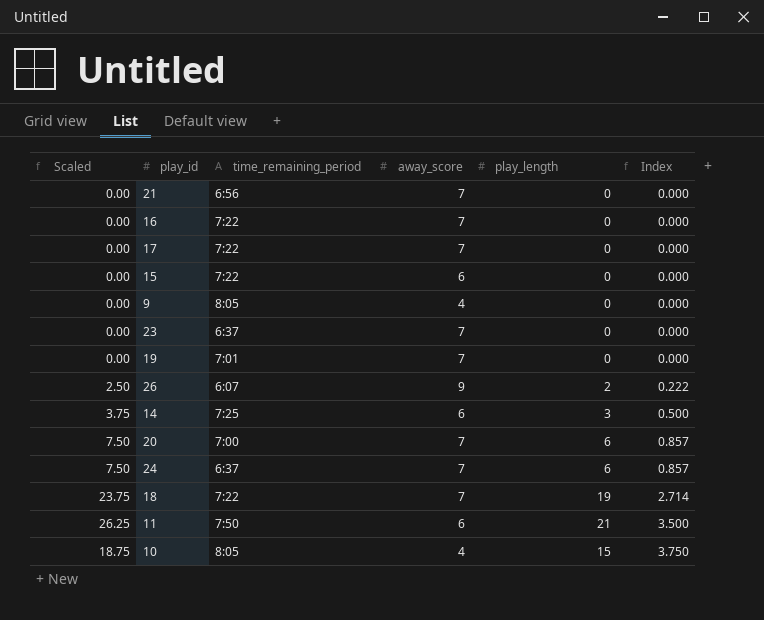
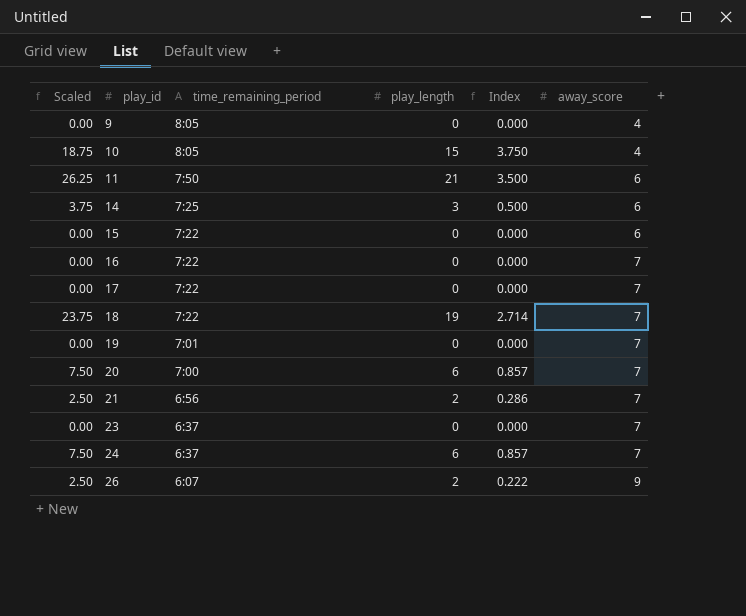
row order: Index ascending -> play_id ascending
column away_score | position: 4 -> 6
21 | Scaled: 0.00 -> 2.50
21 | play_length: 0 -> 2
21 | Index: 0.000 -> 0.286

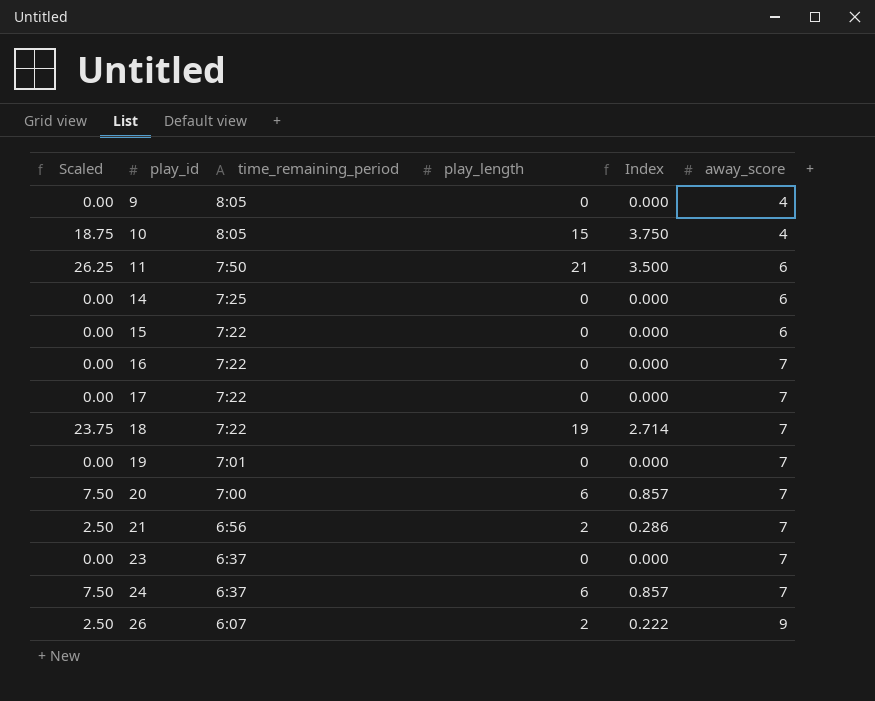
14 | Scaled: 3.75 -> 0.00
14 | play_length: 3 -> 0
14 | Index: 0.500 -> 0.000

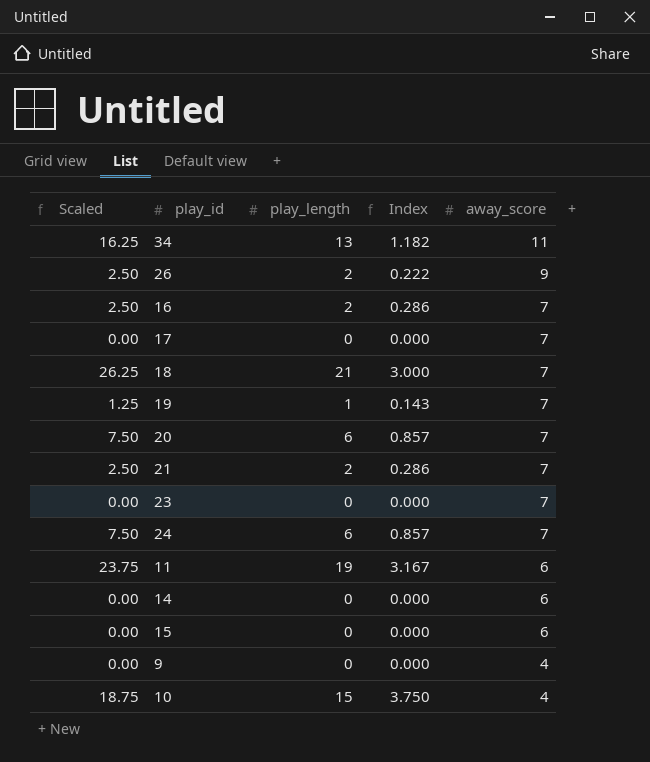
row order: play_id ascending -> away_score descending
column time_remaining_period | position: 3 -> none
row 34: none -> 16.25 | 13 | 1.182 | 11
16 | Scaled: 0.00 -> 2.50
16 | play_length: 0 -> 2
16 | Index: 0.000 -> 0.286
18 | Scaled: 23.75 -> 26.25
18 | play_length: 19 -> 21
18 | Index: 2.714 -> 3.000
19 | Scaled: 0.00 -> 1.25
19 | play_length: 0 -> 1
19 | Index: 0.000 -> 0.143
11 | Scaled: 26.25 -> 23.75
11 | play_length: 21 -> 19
11 | Index: 3.500 -> 3.167

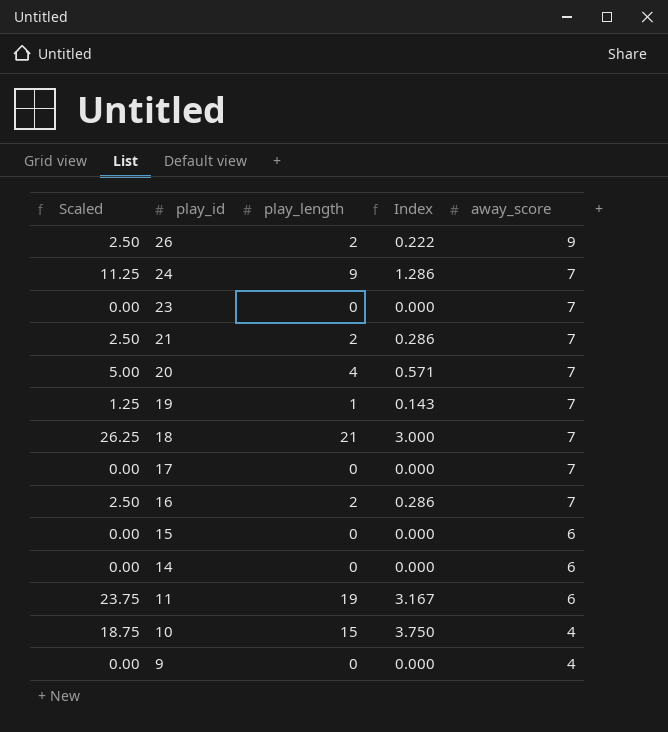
row order: away_score descending -> play_id descending
row 34: 16.25 | 13 | 1.182 | 11 -> none
24 | Scaled: 7.50 -> 11.25
24 | play_length: 6 -> 9
24 | Index: 0.857 -> 1.286
20 | Scaled: 7.50 -> 5.00
20 | play_length: 6 -> 4
20 | Index: 0.857 -> 0.571

